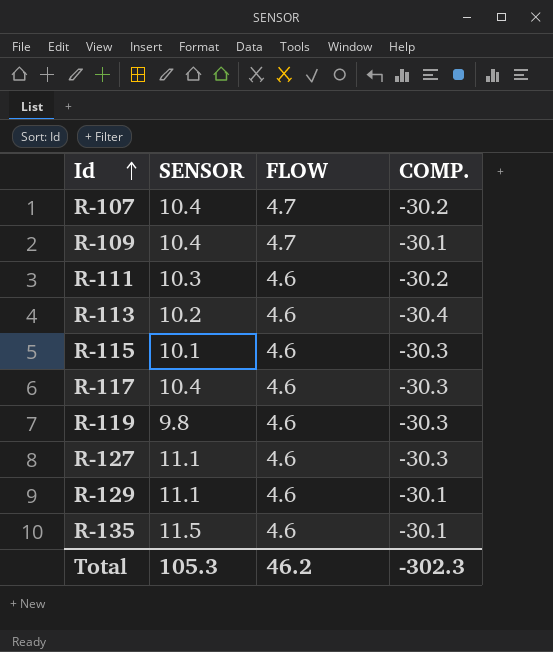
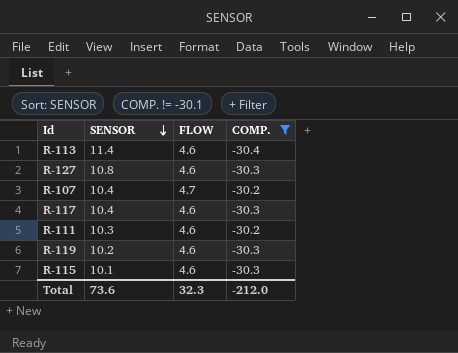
filter: none -> COMP. != -30.1
row order: Id ascending -> SENSOR descending
R-113 | SENSOR: 10.2 -> 11.4
R-127 | SENSOR: 11.1 -> 10.8
R-119 | SENSOR: 9.8 -> 10.2
Total | SENSOR: 105.3 -> 73.6
Total | FLOW: 46.2 -> 32.3
Total | COMP.: -302.3 -> -212.0

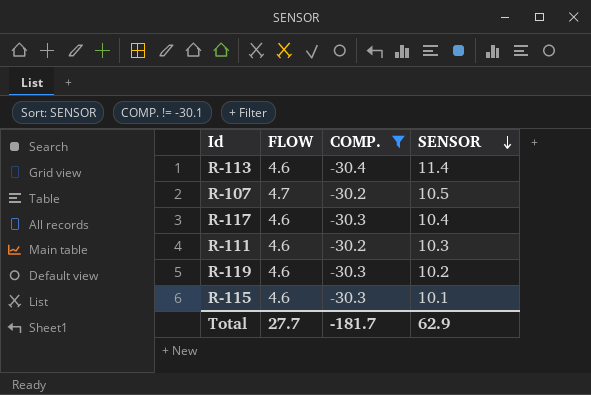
column SENSOR | position: 2 -> 4
row R-127: 10.8 | 4.6 | -30.3 -> none
R-107 | SENSOR: 10.4 -> 10.5
Total | FLOW: 32.3 -> 27.7
Total | COMP.: -212.0 -> -181.7
Total | SENSOR: 73.6 -> 62.9

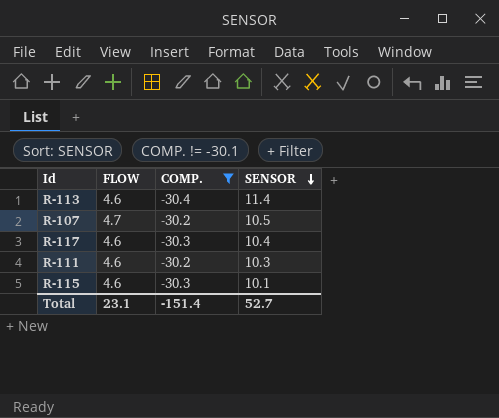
row R-119: 4.6 | -30.3 | 10.2 -> none
Total | FLOW: 27.7 -> 23.1
Total | COMP.: -181.7 -> -151.4
Total | SENSOR: 62.9 -> 52.7

